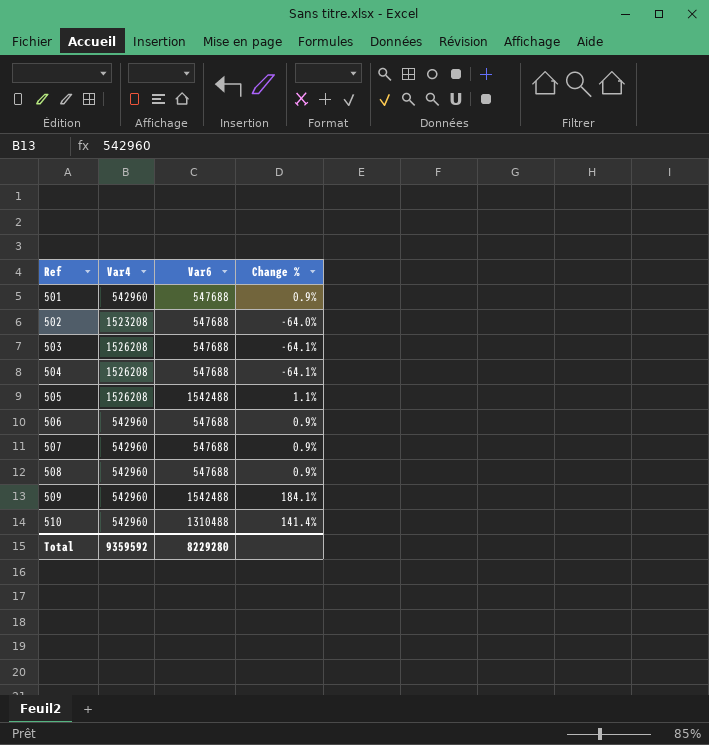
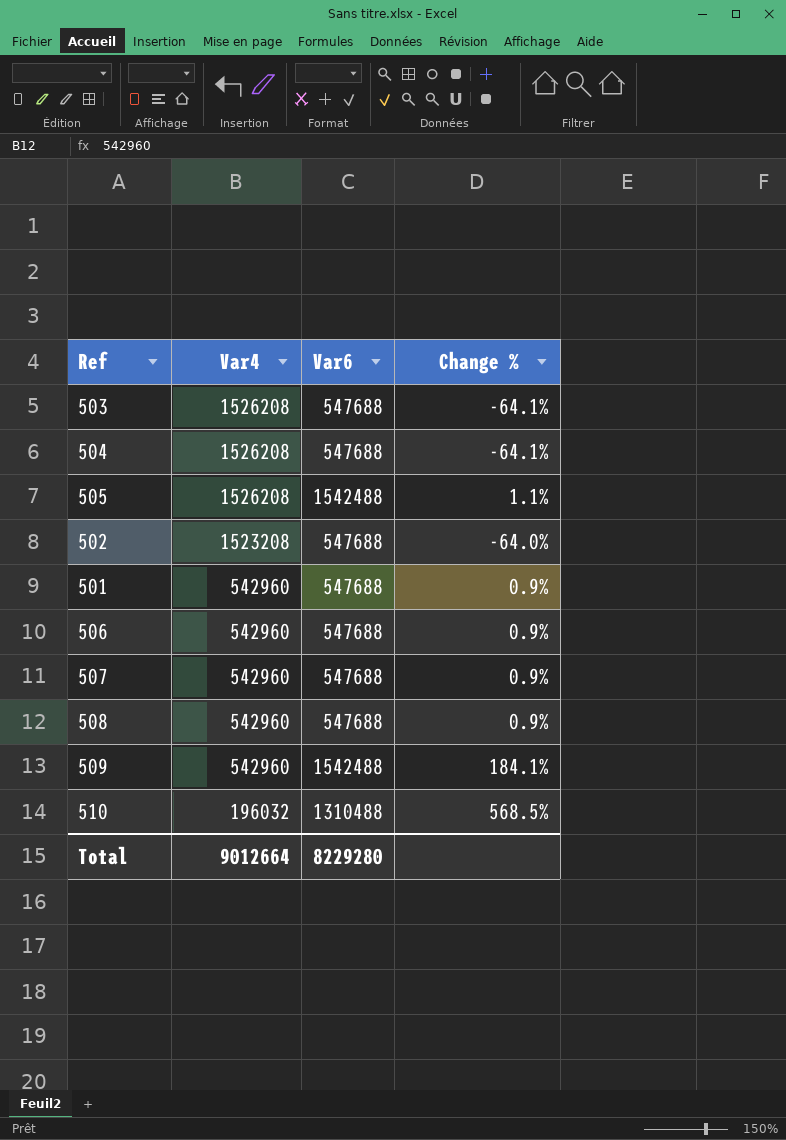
row order: Ref ascending -> Var4 descending
510 | Var4: 542960 -> 196032
510 | Change %: 141.4% -> 568.5%
Total | Var4: 9359592 -> 9012664

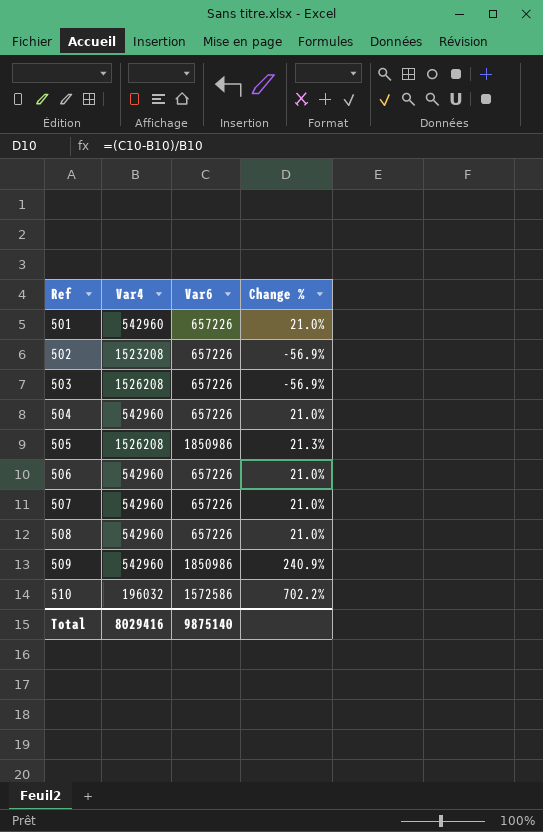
row order: Var4 descending -> Ref ascending
501 | Var6: 547688 -> 657226
501 | Change %: 0.9% -> 21.0%
502 | Var6: 547688 -> 657226
502 | Change %: -64.0% -> -56.9%
503 | Var6: 547688 -> 657226
503 | Change %: -64.1% -> -56.9%
504 | Var4: 1526208 -> 542960
504 | Var6: 547688 -> 657226
504 | Change %: -64.1% -> 21.0%
505 | Var6: 1542488 -> 1850986
505 | Change %: 1.1% -> 21.3%
506 | Var6: 547688 -> 657226
506 | Change %: 0.9% -> 21.0%
507 | Var6: 547688 -> 657226
507 | Change %: 0.9% -> 21.0%
508 | Var6: 547688 -> 657226
508 | Change %: 0.9% -> 21.0%
509 | Var6: 1542488 -> 1850986
509 | Change %: 184.1% -> 240.9%
510 | Var6: 1310488 -> 1572586
510 | Change %: 568.5% -> 702.2%
Total | Var4: 9012664 -> 8029416
Total | Var6: 8229280 -> 9875140

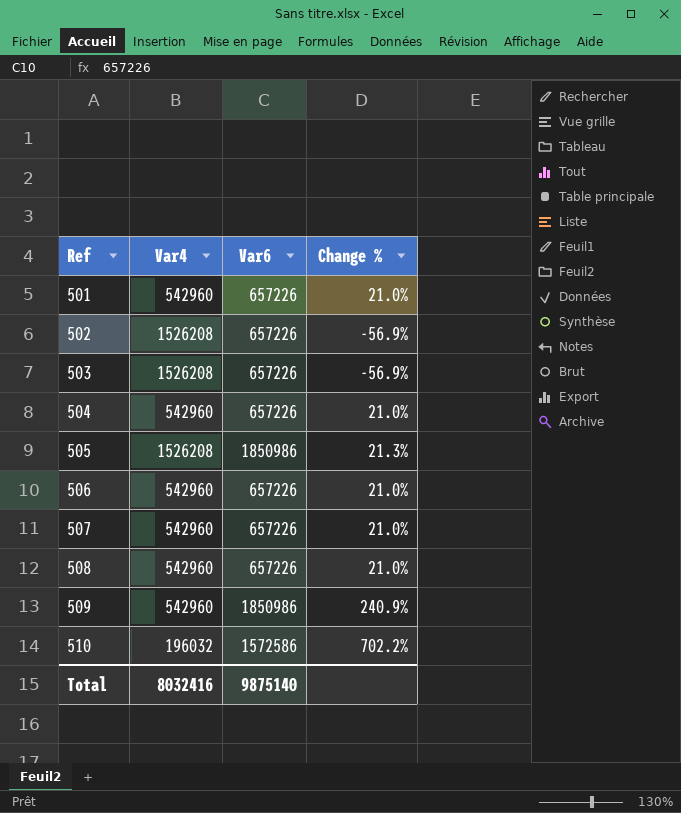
502 | Var4: 1523208 -> 1526208
Total | Var4: 8029416 -> 8032416

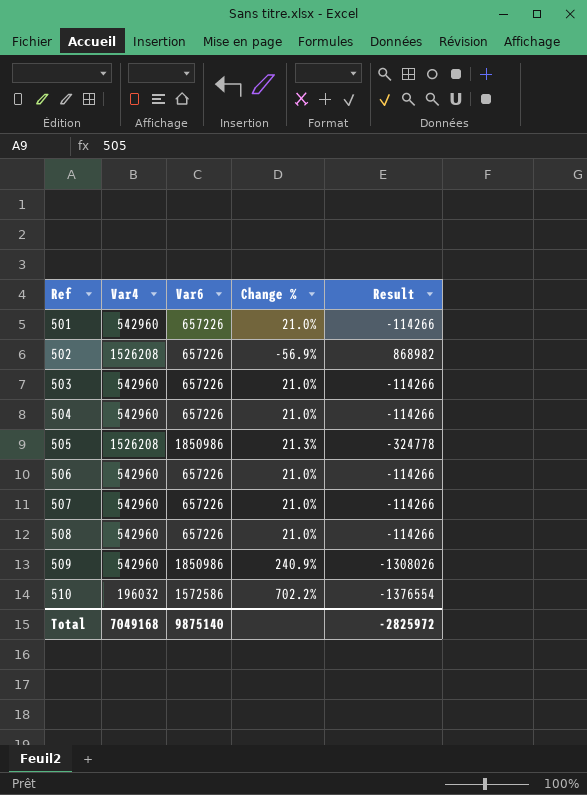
column Result | formula: none -> [Var4] - [Var6]
503 | Var4: 1526208 -> 542960
503 | Change %: -56.9% -> 21.0%
Total | Var4: 8032416 -> 7049168

